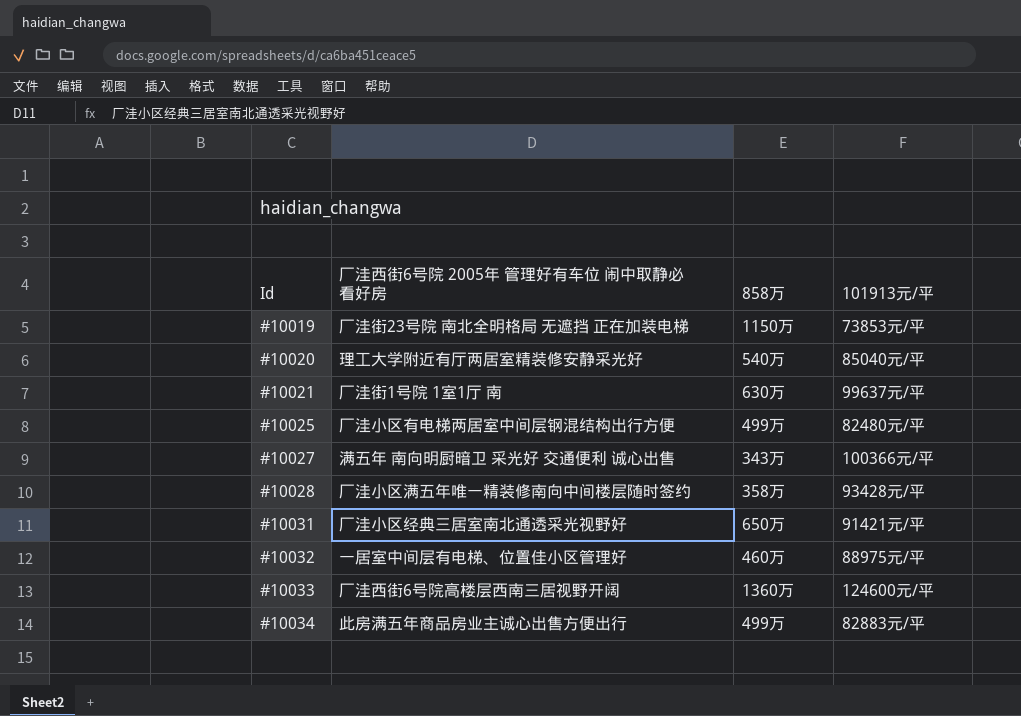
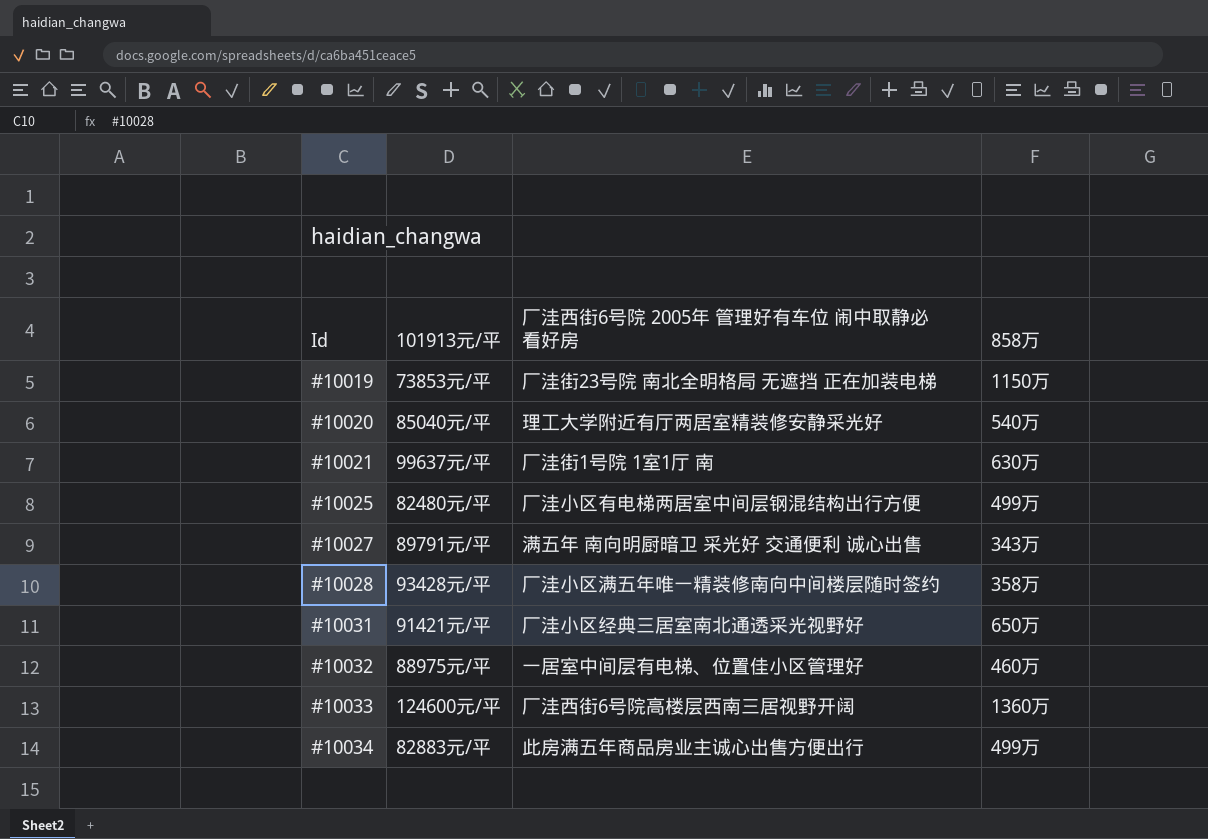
column 101913元/平 | position: 4 -> 2
#10027 | 101913元/平: 100366元/平 -> 89791元/平

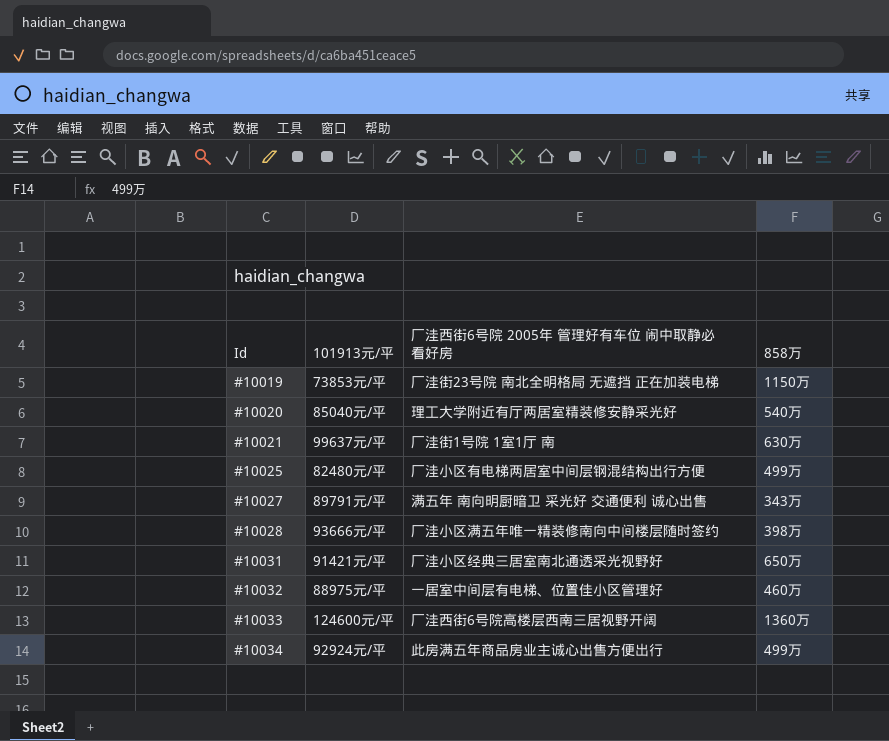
#10028 | 101913元/平: 93428元/平 -> 93666元/平
#10028 | 858万: 358万 -> 398万
#10034 | 101913元/平: 82883元/平 -> 92924元/平

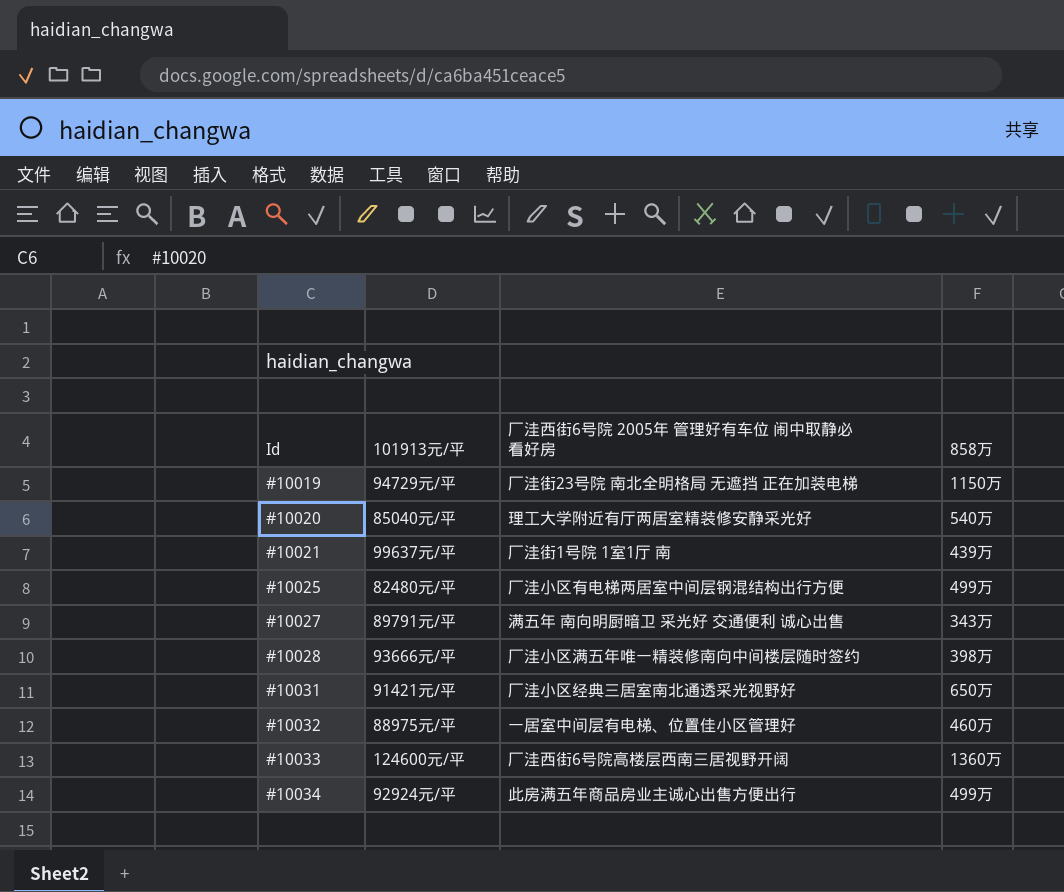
#10019 | 101913元/平: 73853元/平 -> 94729元/平
#10021 | 858万: 630万 -> 439万

